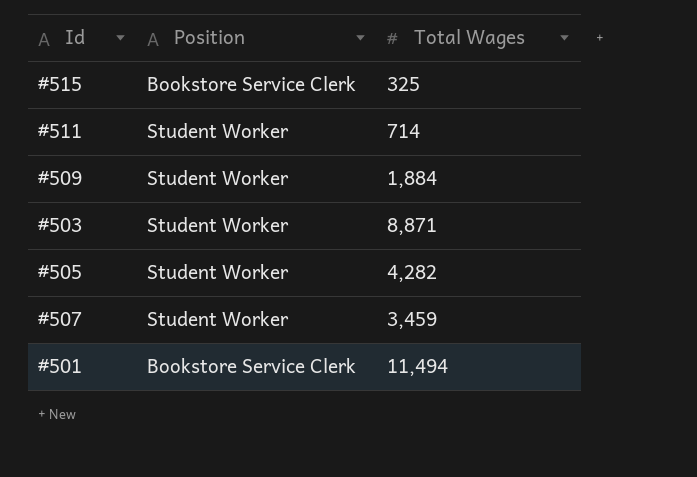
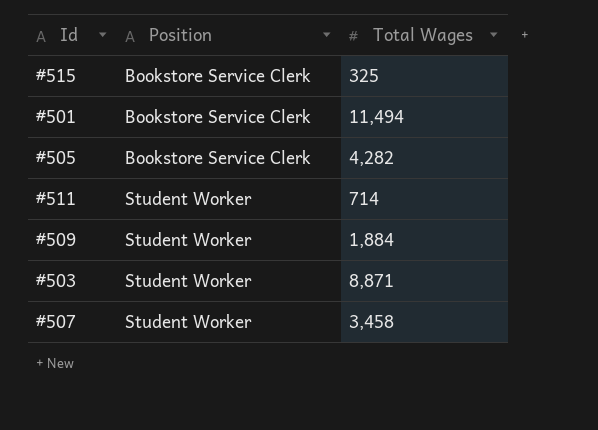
row order: none -> Position ascending
#505 | Position: Student Worker -> Bookstore Service Clerk
#507 | Total Wages: 3,459 -> 3,458

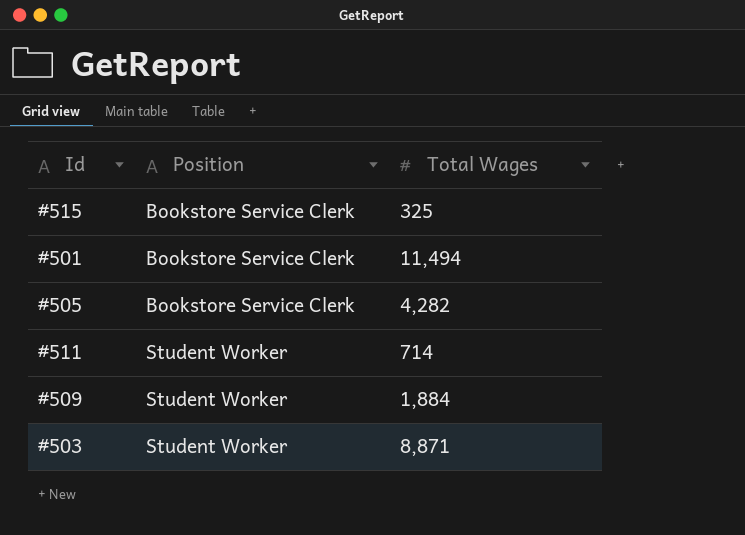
row #507: Student Worker | 3,458 -> none

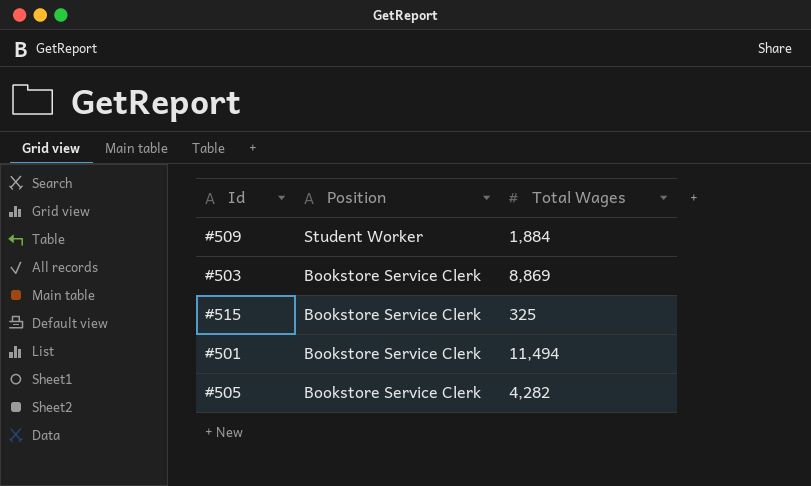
row order: Position ascending -> Position descending
row #511: Student Worker | 714 -> none
#503 | Position: Student Worker -> Bookstore Service Clerk
#503 | Total Wages: 8,871 -> 8,869

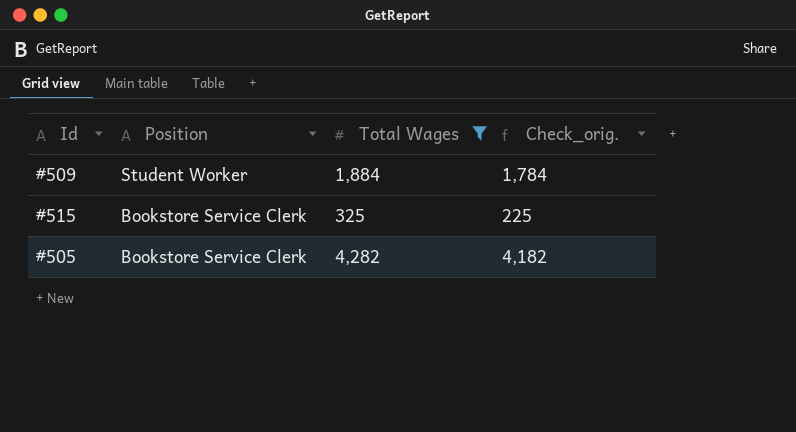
filter: none -> Total Wages <= 4,282
column Check_orig. | formula: none -> [Total Wages] - 100

